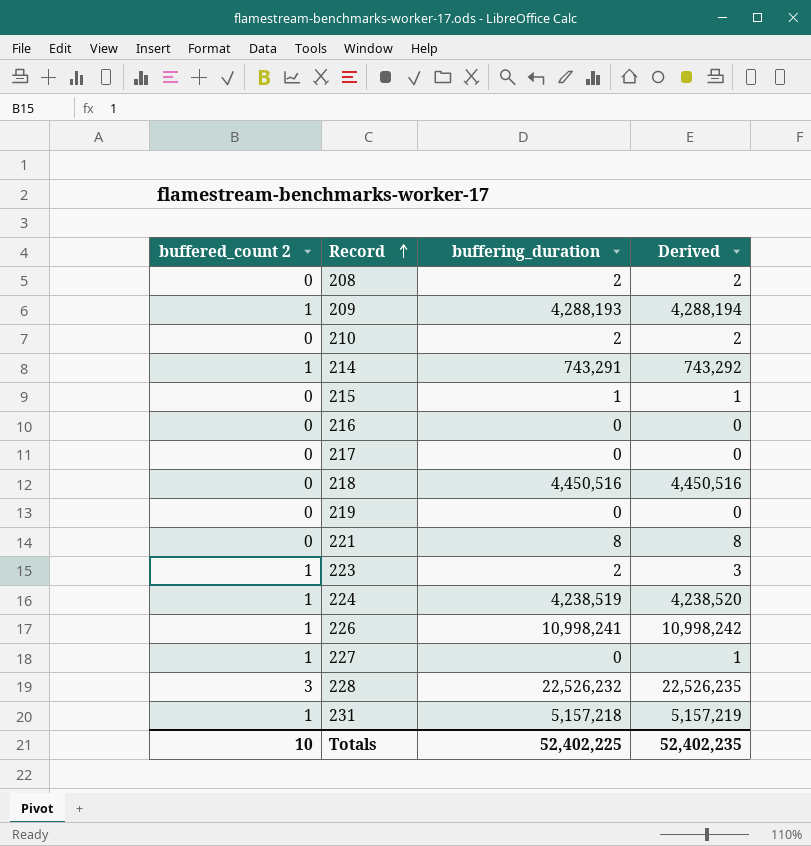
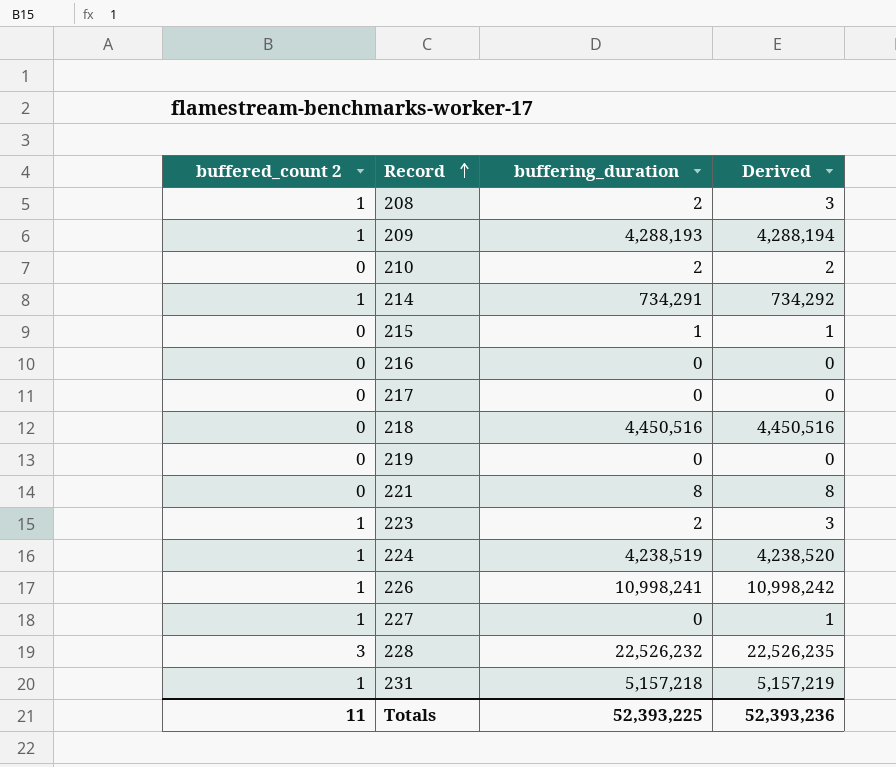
208 | buffered_count 2: 0 -> 1
208 | Derived: 2 -> 3
214 | buffering_duration: 743,291 -> 734,291
214 | Derived: 743,292 -> 734,292
Totals | buffered_count 2: 10 -> 11
Totals | buffering_duration: 52,402,225 -> 52,393,225
Totals | Derived: 52,402,235 -> 52,393,236

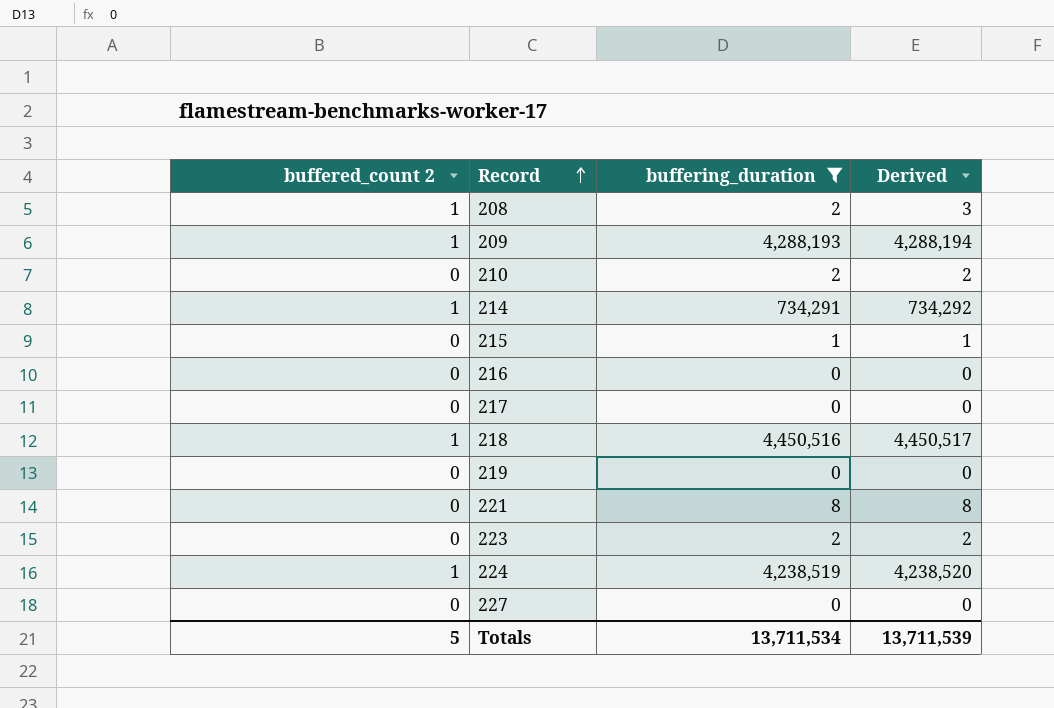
filter: none -> buffering_duration <= 4,450,516
218 | buffered_count 2: 0 -> 1
218 | Derived: 4,450,516 -> 4,450,517
223 | buffered_count 2: 1 -> 0
223 | Derived: 3 -> 2
227 | buffered_count 2: 1 -> 0
227 | Derived: 1 -> 0
Totals | buffered_count 2: 11 -> 5
Totals | buffering_duration: 52,393,225 -> 13,711,534
Totals | Derived: 52,393,236 -> 13,711,539

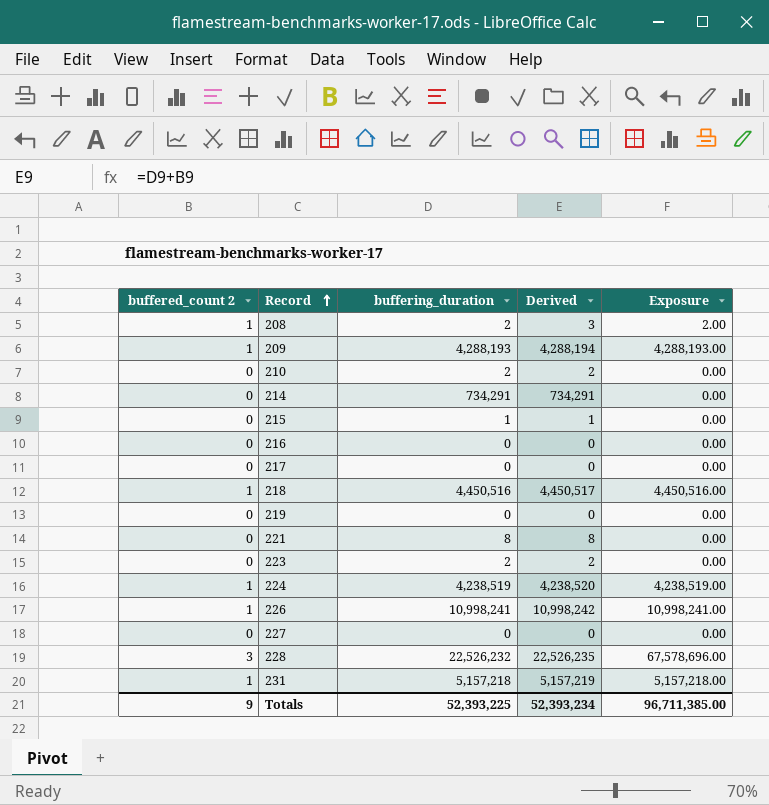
filter: buffering_duration <= 4,450,516 -> none
column Exposure | formula: none -> [buffered_count 2] * [buffering_duration]
214 | buffered_count 2: 1 -> 0
214 | Derived: 734,292 -> 734,291
Totals | buffered_count 2: 5 -> 9
Totals | buffering_duration: 13,711,534 -> 52,393,225
Totals | Derived: 13,711,539 -> 52,393,234

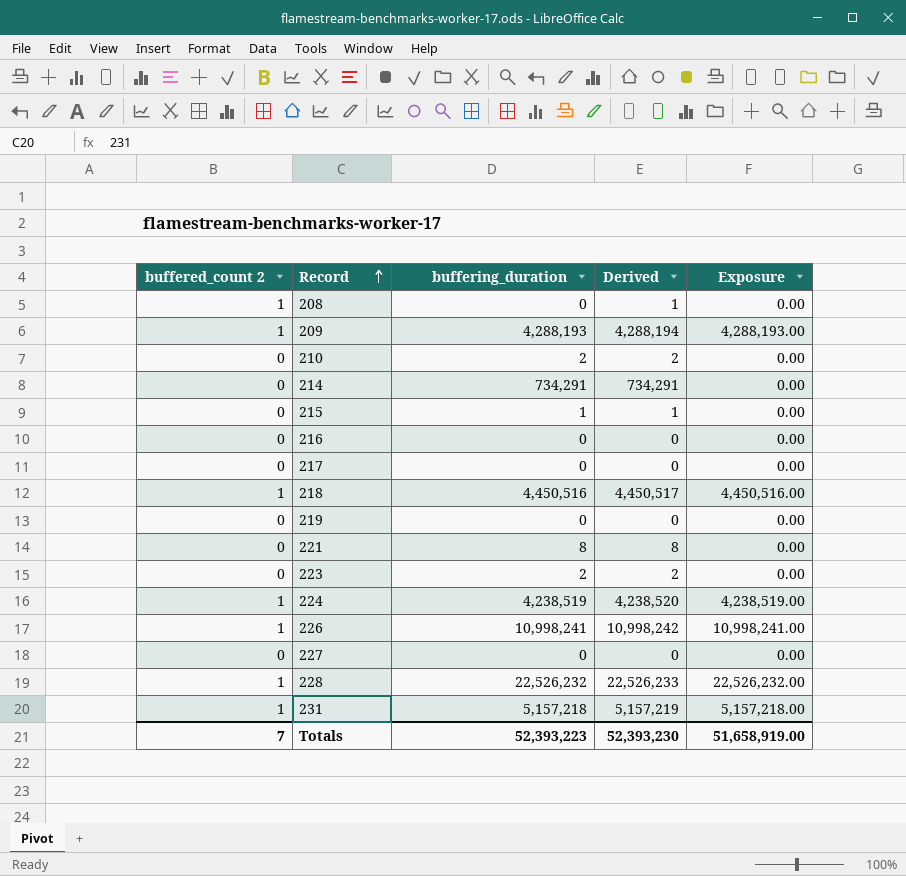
208 | buffering_duration: 2 -> 0
208 | Derived: 3 -> 1
208 | Exposure: 2.00 -> 0.00
228 | buffered_count 2: 3 -> 1
228 | Derived: 22,526,235 -> 22,526,233
228 | Exposure: 67,578,696.00 -> 22,526,232.00
Totals | buffered_count 2: 9 -> 7
Totals | buffering_duration: 52,393,225 -> 52,393,223
Totals | Derived: 52,393,234 -> 52,393,230
Totals | Exposure: 96,711,385.00 -> 51,658,919.00

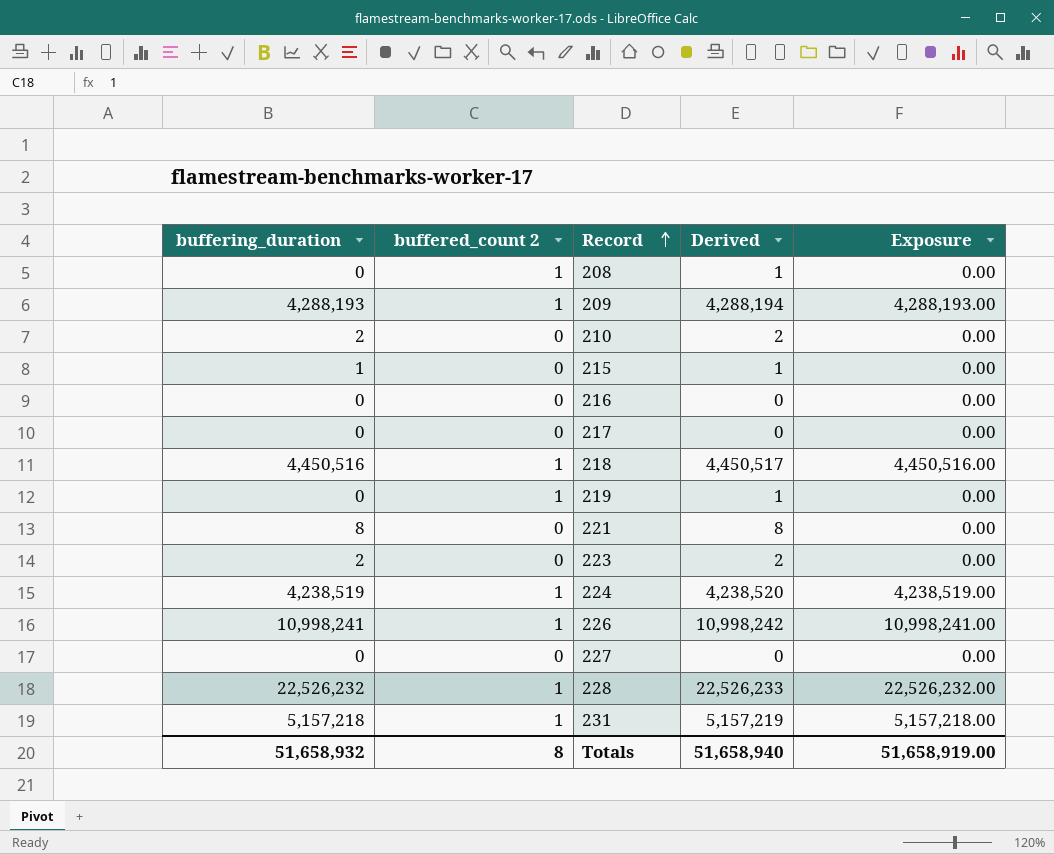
column buffering_duration | position: 3 -> 1
row 214: 0 | 734,291 | 734,291 | 0.00 -> none
219 | buffered_count 2: 0 -> 1
219 | Derived: 0 -> 1
Totals | buffering_duration: 52,393,223 -> 51,658,932
Totals | buffered_count 2: 7 -> 8
Totals | Derived: 52,393,230 -> 51,658,940

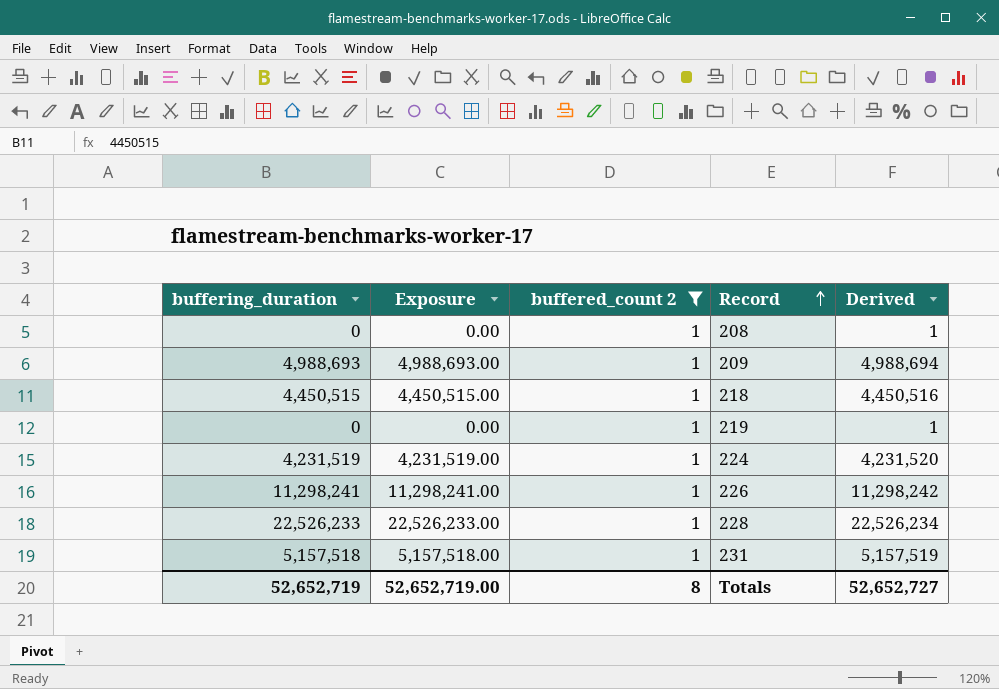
filter: none -> buffered_count 2 = 1
column Exposure | position: 5 -> 2
209 | buffering_duration: 4,288,193 -> 4,988,693
209 | Exposure: 4,288,193.00 -> 4,988,693.00
209 | Derived: 4,288,194 -> 4,988,694
218 | buffering_duration: 4,450,516 -> 4,450,515
218 | Exposure: 4,450,516.00 -> 4,450,515.00
218 | Derived: 4,450,517 -> 4,450,516
224 | buffering_duration: 4,238,519 -> 4,231,519
224 | Exposure: 4,238,519.00 -> 4,231,519.00
224 | Derived: 4,238,520 -> 4,231,520
226 | buffering_duration: 10,998,241 -> 11,298,241
226 | Exposure: 10,998,241.00 -> 11,298,241.00
226 | Derived: 10,998,242 -> 11,298,242
228 | buffering_duration: 22,526,232 -> 22,526,233
228 | Exposure: 22,526,232.00 -> 22,526,233.00
228 | Derived: 22,526,233 -> 22,526,234
231 | buffering_duration: 5,157,218 -> 5,157,518
231 | Exposure: 5,157,218.00 -> 5,157,518.00
231 | Derived: 5,157,219 -> 5,157,519
Totals | buffering_duration: 51,658,932 -> 52,652,719
Totals | Exposure: 51,658,919.00 -> 52,652,719.00
Totals | Derived: 51,658,940 -> 52,652,727

